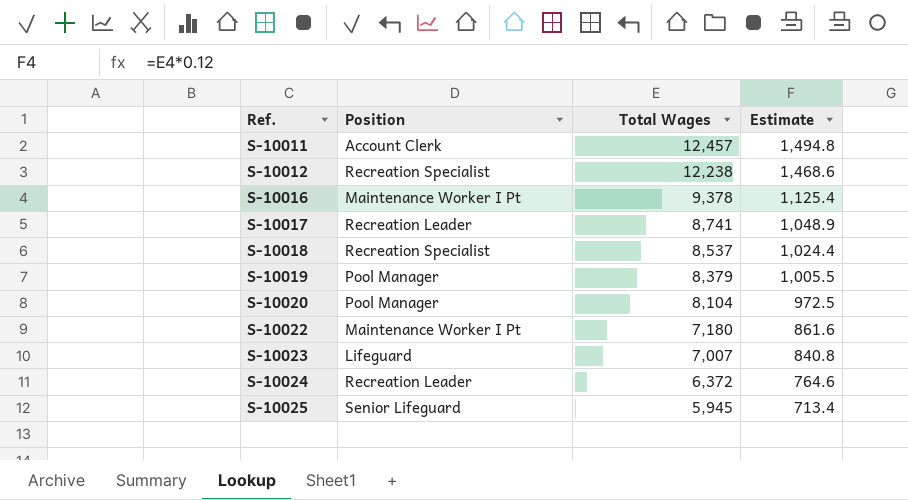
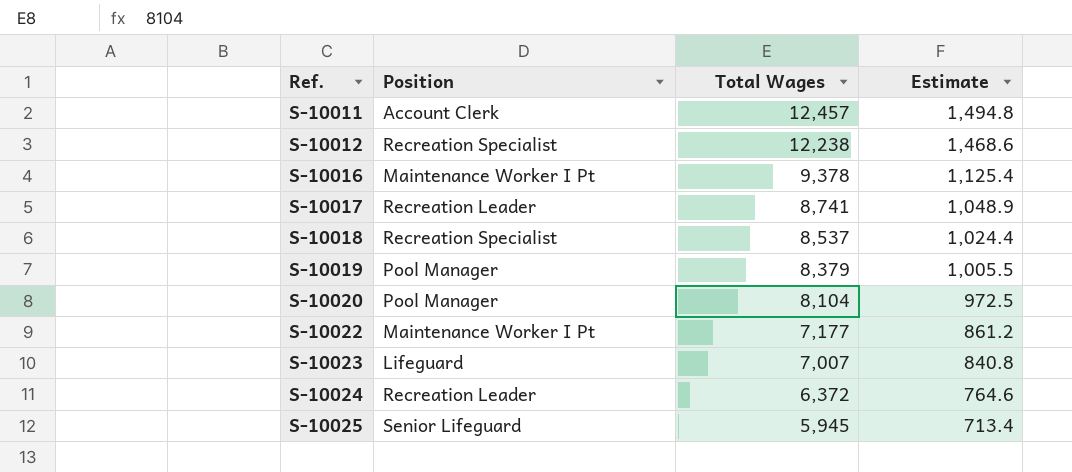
S-10022 | Total Wages: 7,180 -> 7,177
S-10022 | Estimate: 861.6 -> 861.2

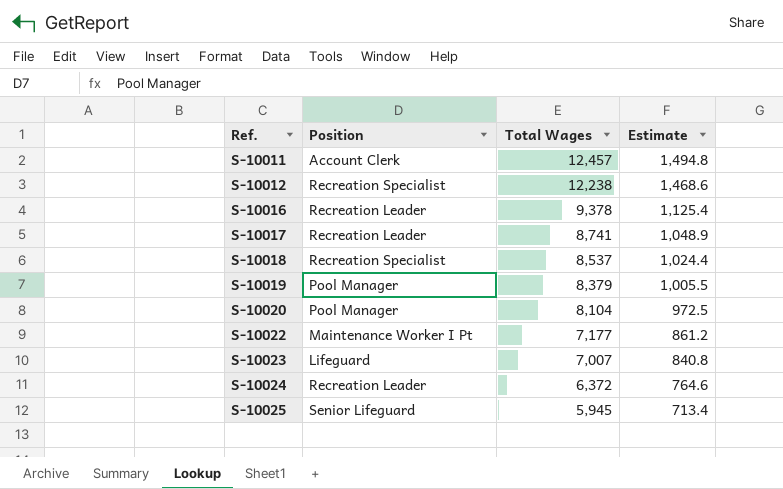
S-10016 | Position: Maintenance Worker I Pt -> Recreation Leader

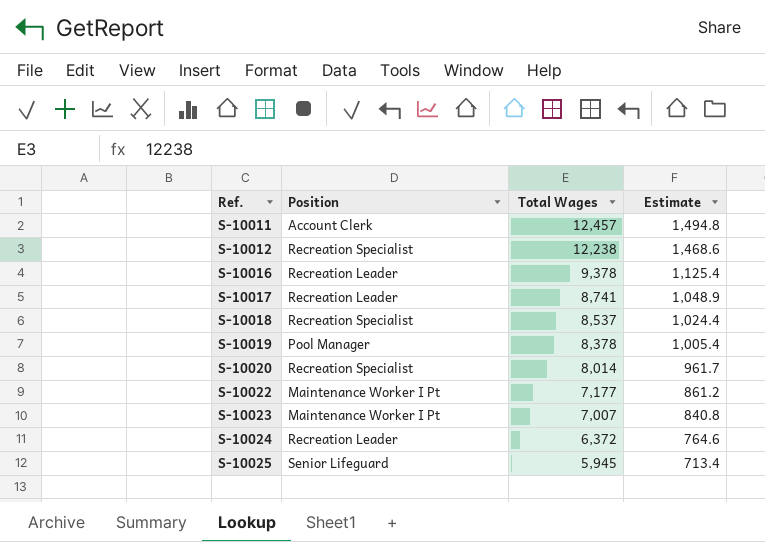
S-10019 | Total Wages: 8,379 -> 8,378
S-10019 | Estimate: 1,005.5 -> 1,005.4
S-10020 | Position: Pool Manager -> Recreation Specialist
S-10020 | Total Wages: 8,104 -> 8,014
S-10020 | Estimate: 972.5 -> 961.7
S-10023 | Position: Lifeguard -> Maintenance Worker I Pt

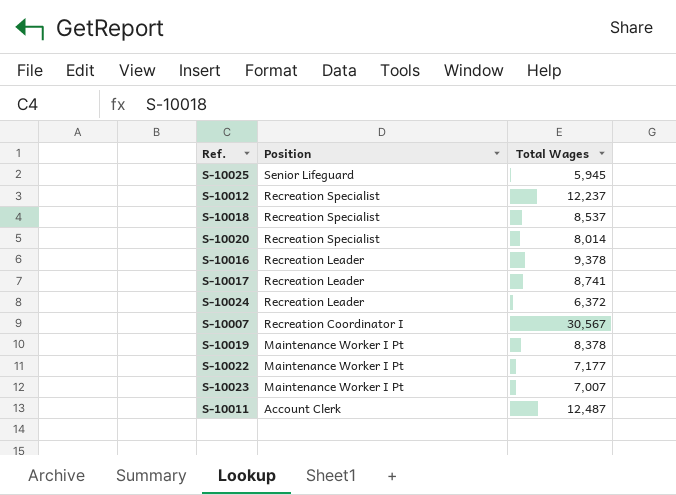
row order: Ref. ascending -> Position descending
column Estimate | formula: [Total Wages] * 0.12 -> none
S-10012 | Total Wages: 12,238 -> 12,237
row S-10007: none -> Recreation Coordinator I | 30,567
S-10019 | Position: Pool Manager -> Maintenance Worker I Pt
S-10011 | Total Wages: 12,457 -> 12,487

